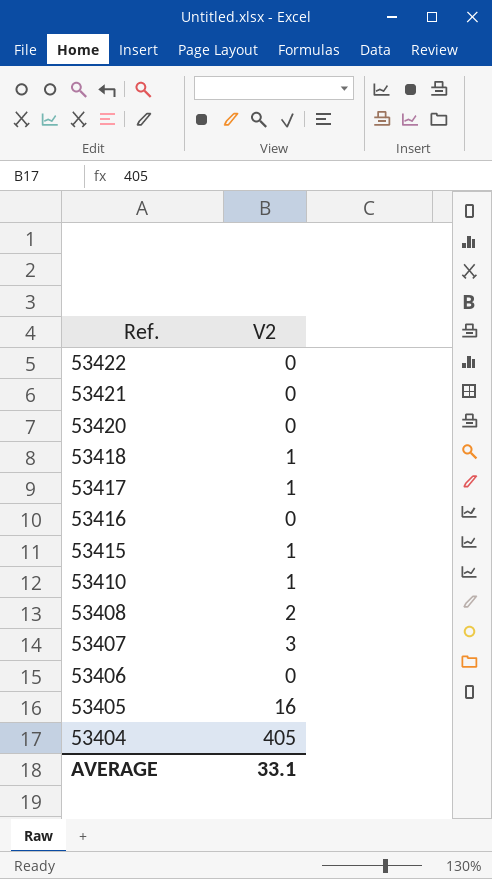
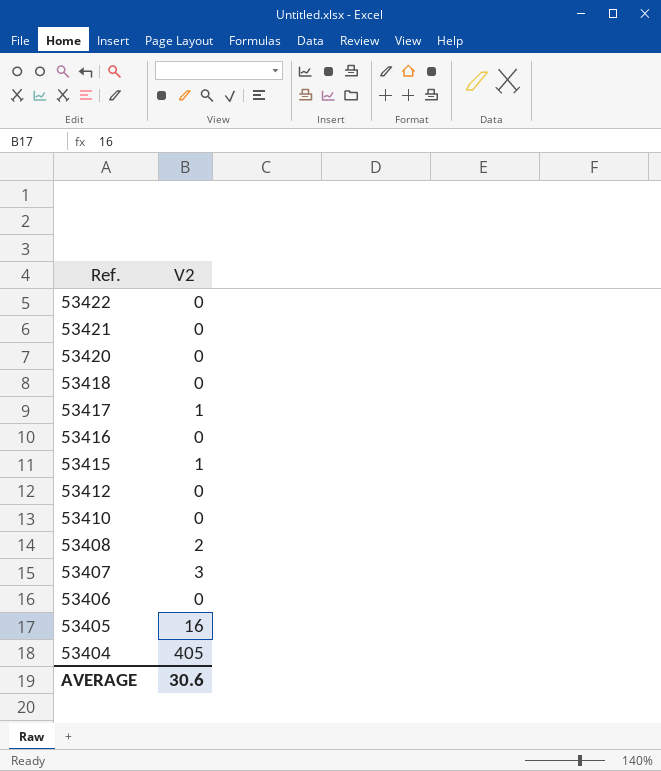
53418 | V2: 1 -> 0
row 53412: none -> 0
53410 | V2: 1 -> 0
AVERAGE | V2: 33.1 -> 30.6

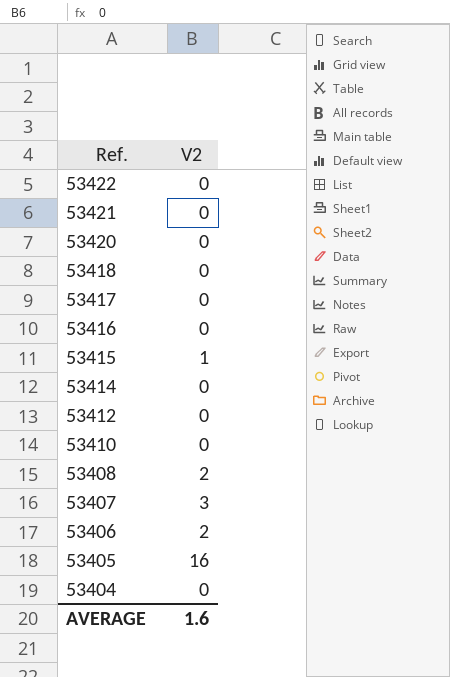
53417 | V2: 1 -> 0
row 53414: none -> 0
53406 | V2: 0 -> 2
53404 | V2: 405 -> 0
AVERAGE | V2: 30.6 -> 1.6

